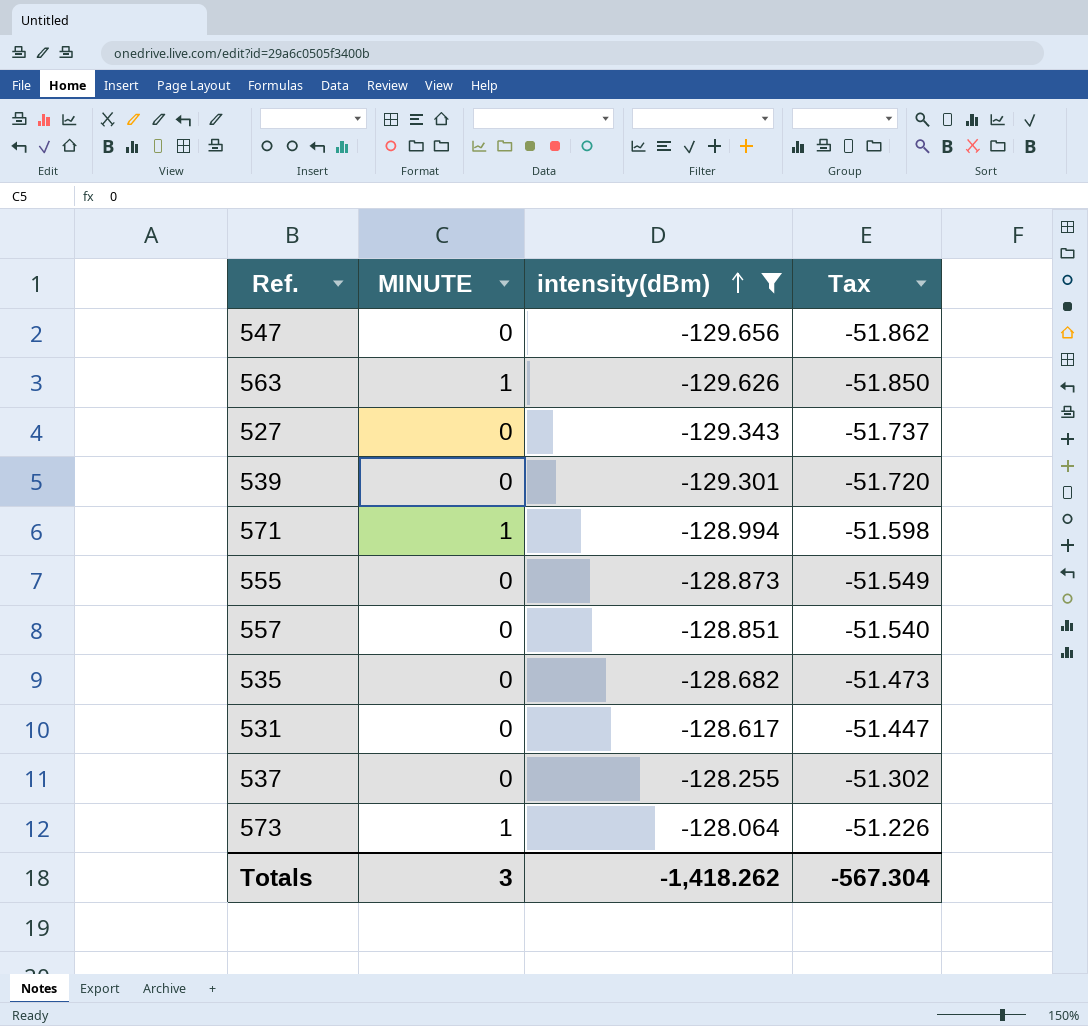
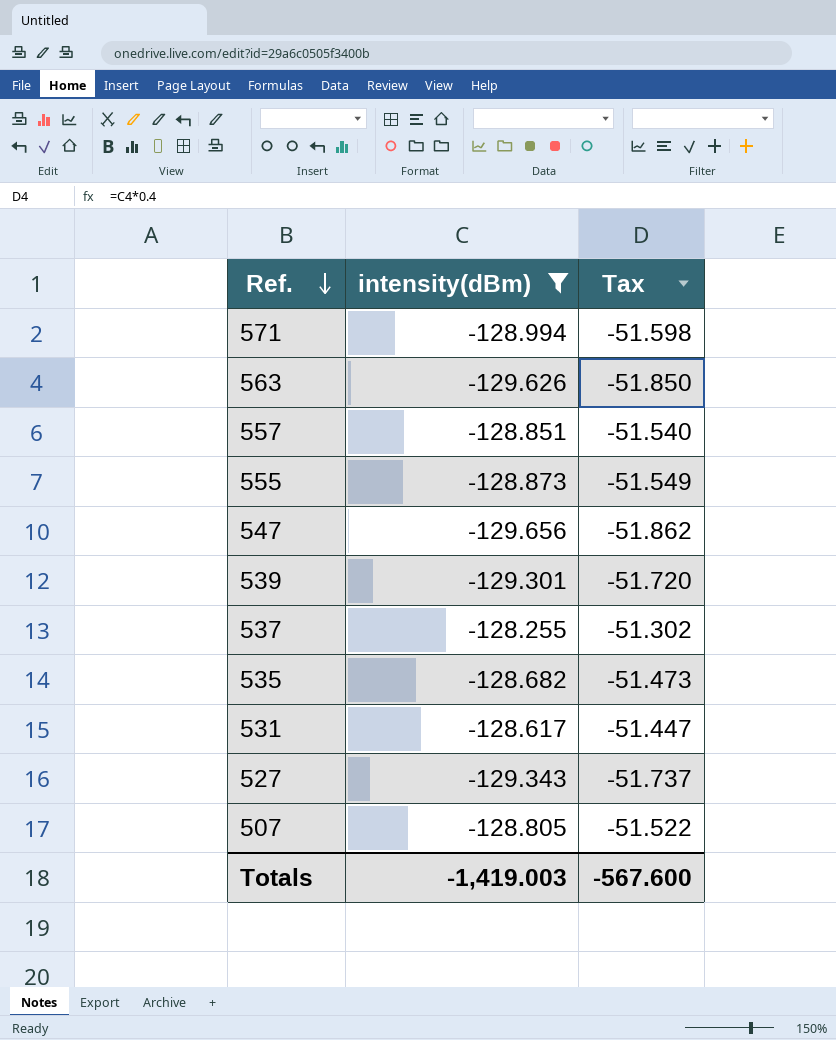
row order: intensity(dBm) ascending -> Ref. descending
column MINUTE | position: 2 -> none
row 573: 1 | -128.064 | -51.226 -> none
row 507: none -> -128.805 | -51.522
Totals | intensity(dBm): -1,418.262 -> -1,419.003
Totals | Tax: -567.304 -> -567.600

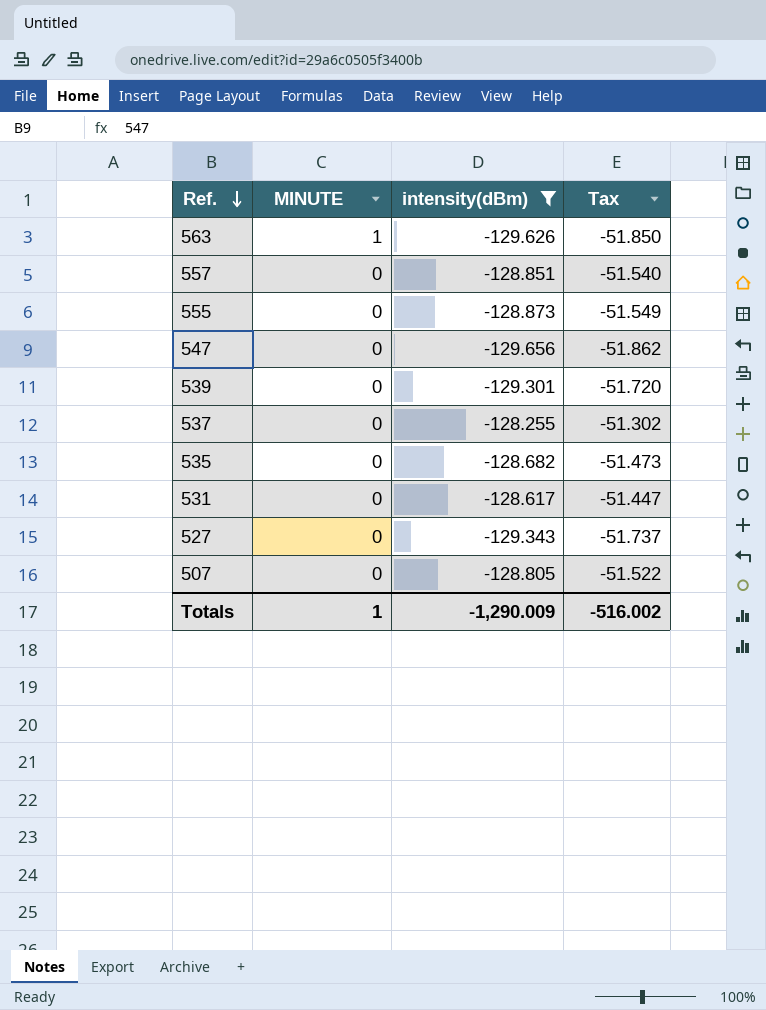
column MINUTE | position: none -> 2
row 571: -128.994 | -51.598 -> none
Totals | intensity(dBm): -1,419.003 -> -1,290.009
Totals | Tax: -567.600 -> -516.002

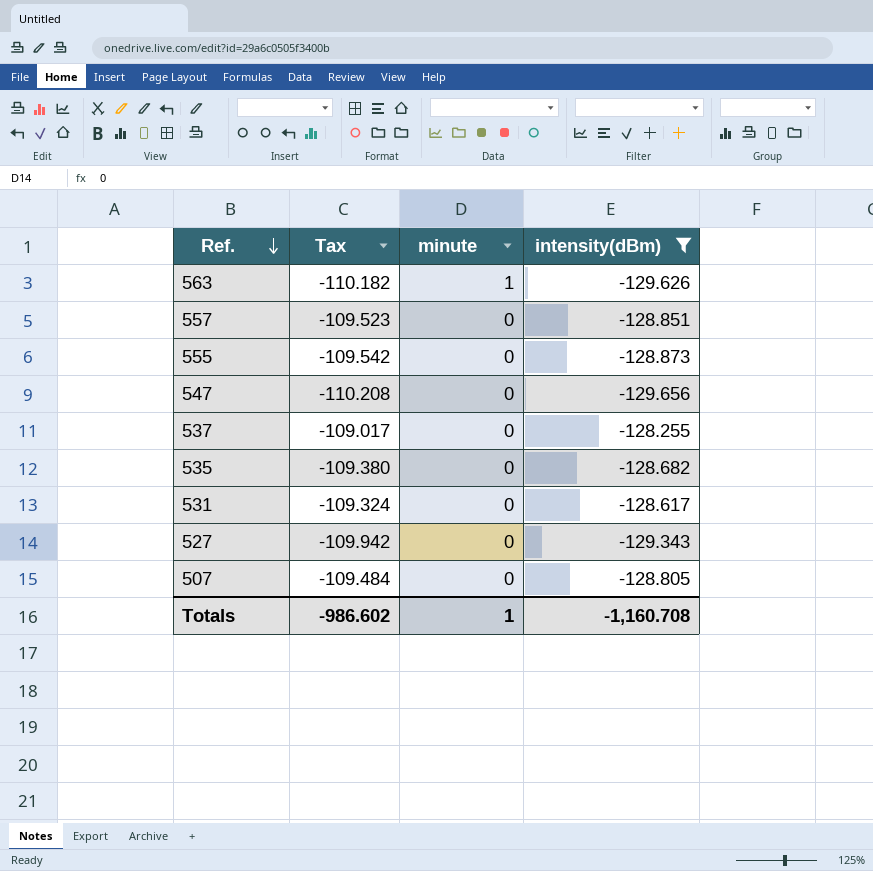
column Tax | formula: [intensity(dBm)] * 0.4 -> [intensity(dBm)] * 0.85
column Tax | position: 4 -> 2
column name: MINUTE -> minute
row 539: 0 | -129.301 | -51.720 -> none
Totals | Tax: -516.002 -> -986.602
Totals | intensity(dBm): -1,290.009 -> -1,160.708

